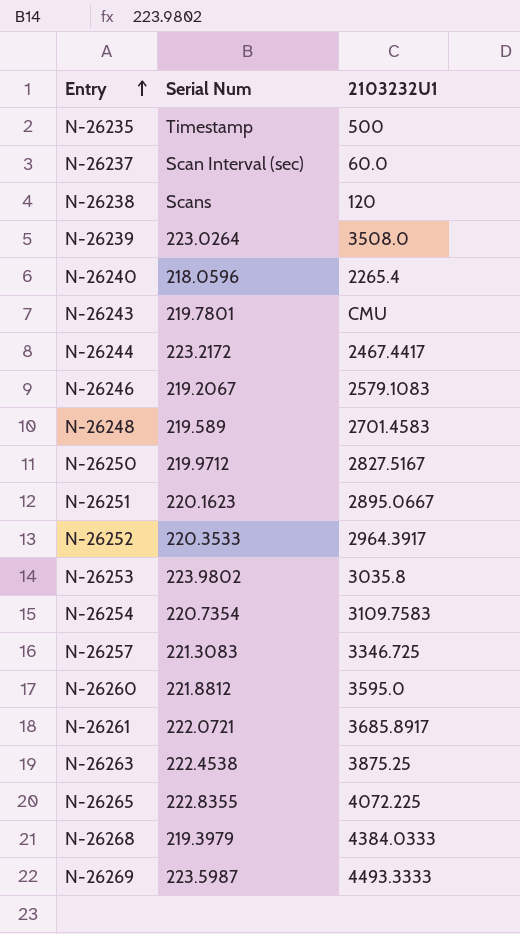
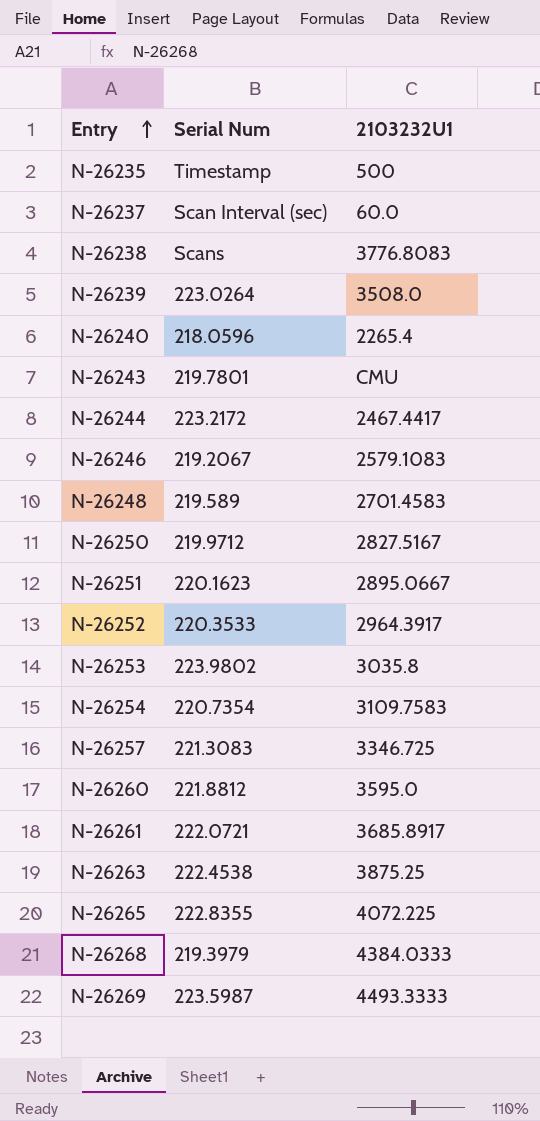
N-26238 | 2103232U1: 120 -> 3776.8083

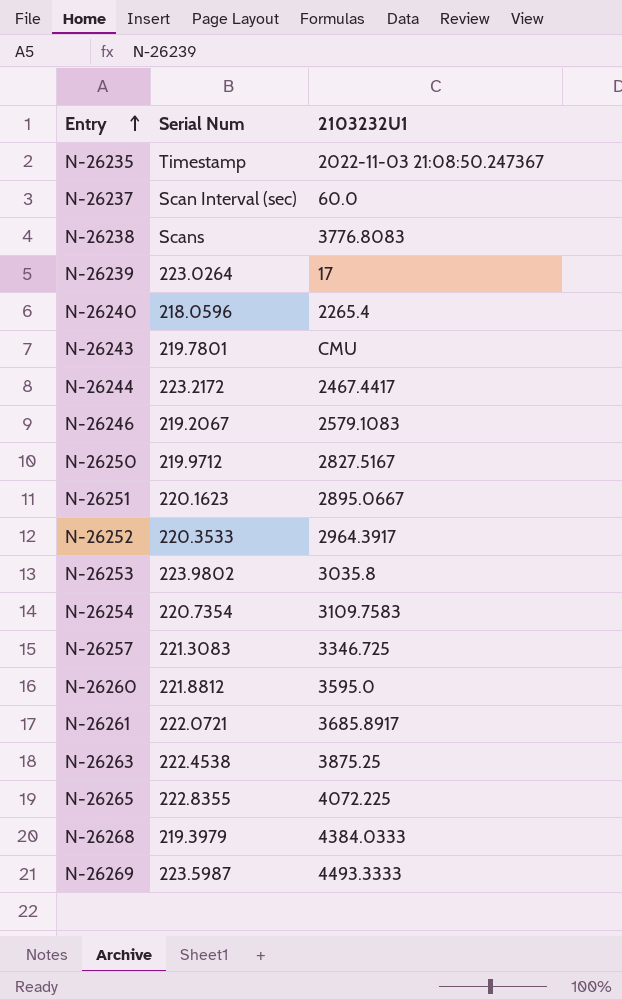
row N-26248: 219.589 | 2701.4583 -> none
N-26235 | 2103232U1: 500 -> 2022-11-03 21:08:50.247367
N-26239 | 2103232U1: 3508.0 -> 17

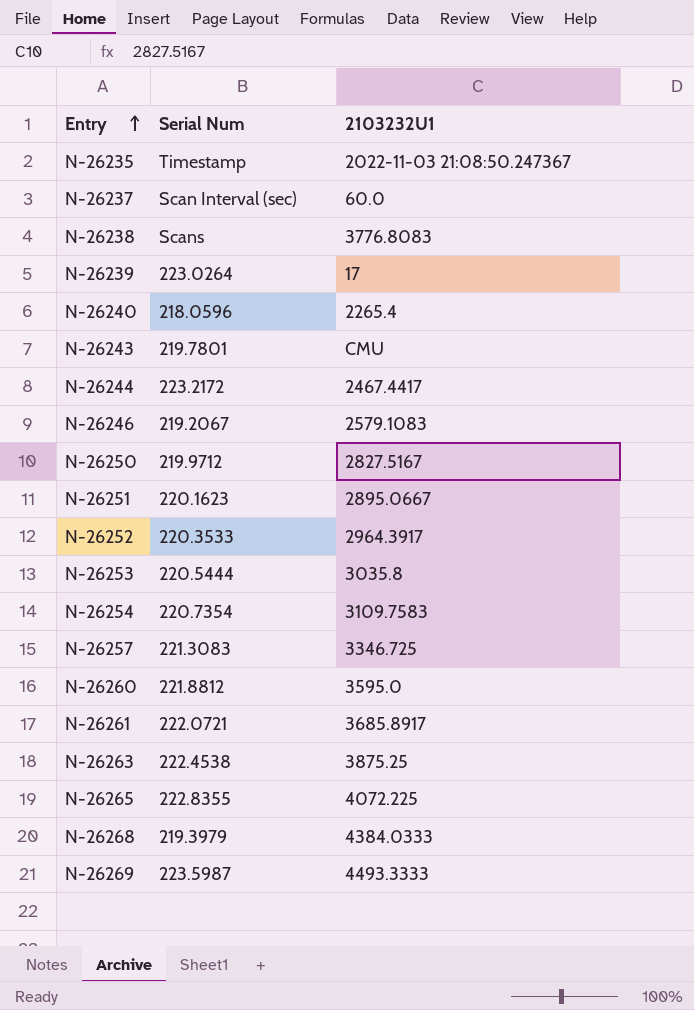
N-26253 | Serial Num: 223.9802 -> 220.5444

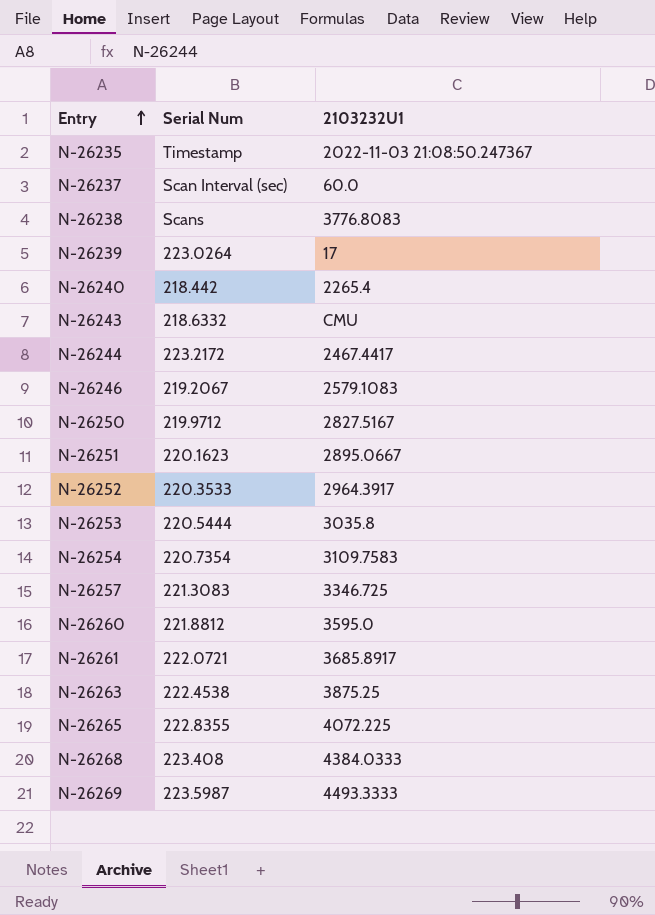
N-26240 | Serial Num: 218.0596 -> 218.442
N-26243 | Serial Num: 219.7801 -> 218.6332
N-26268 | Serial Num: 219.3979 -> 223.408

